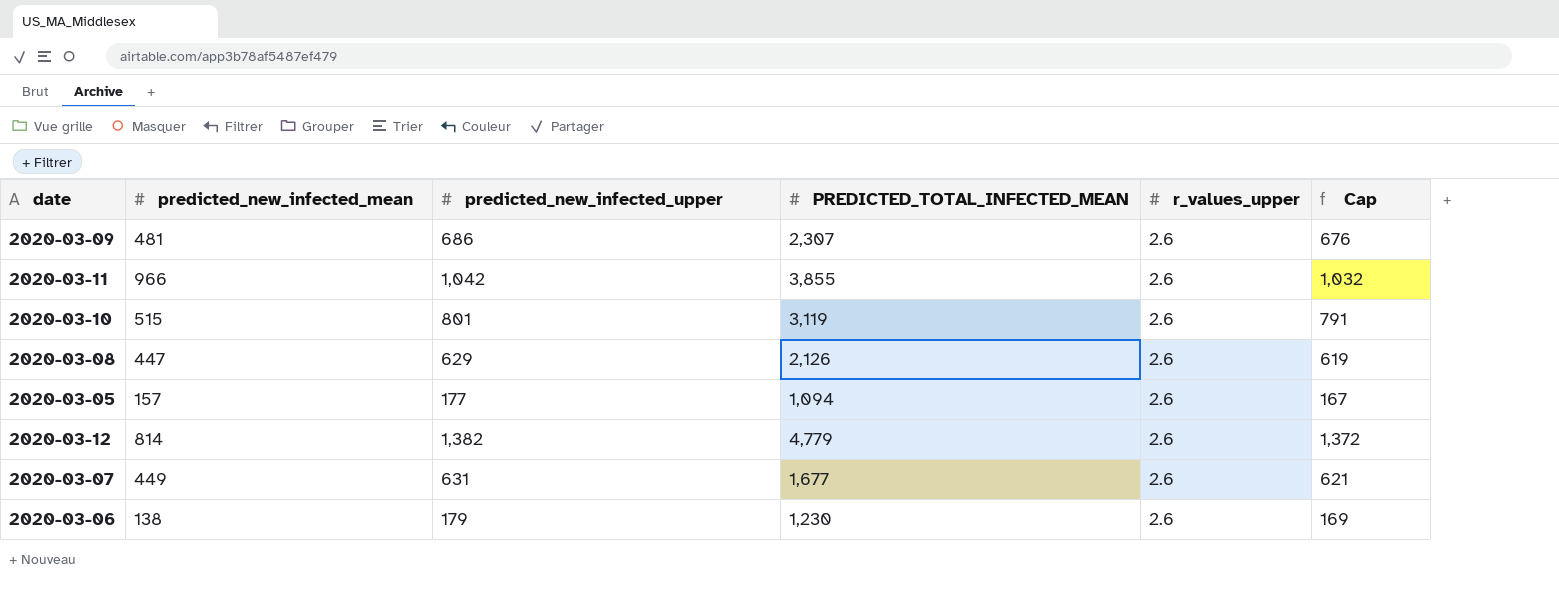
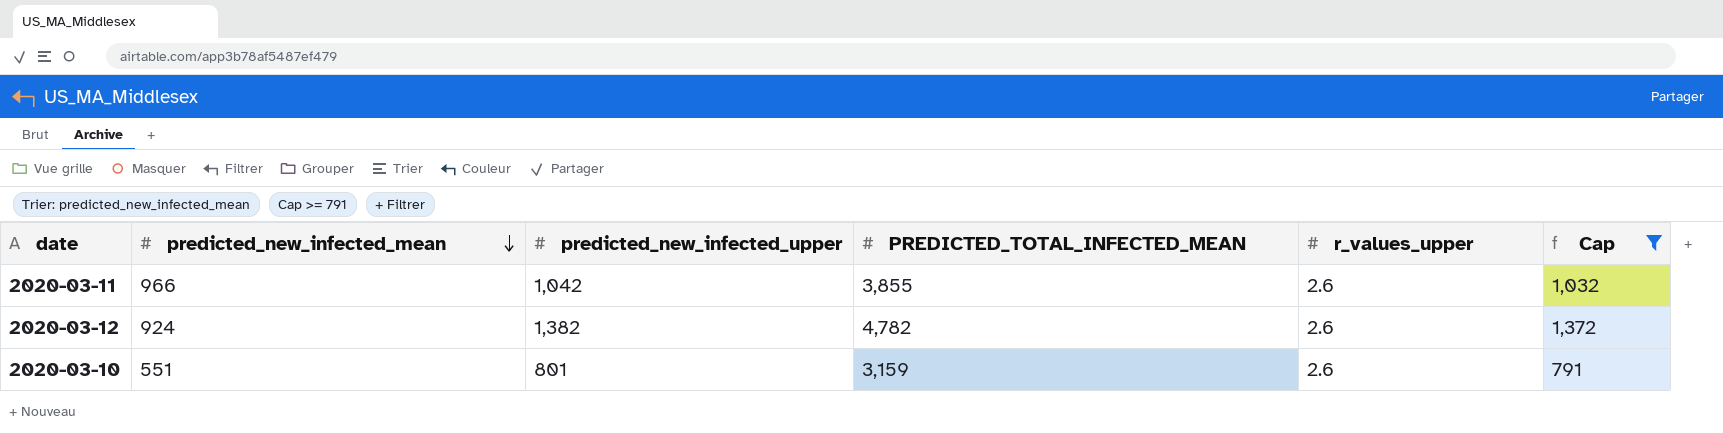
filter: none -> Cap >= 791
row order: none -> predicted_new_infected_mean descending
2020-03-12 | predicted_new_infected_mean: 814 -> 924
2020-03-12 | PREDICTED_TOTAL_INFECTED_MEAN: 4,779 -> 4,782
2020-03-10 | predicted_new_infected_mean: 515 -> 551
2020-03-10 | PREDICTED_TOTAL_INFECTED_MEAN: 3,119 -> 3,159

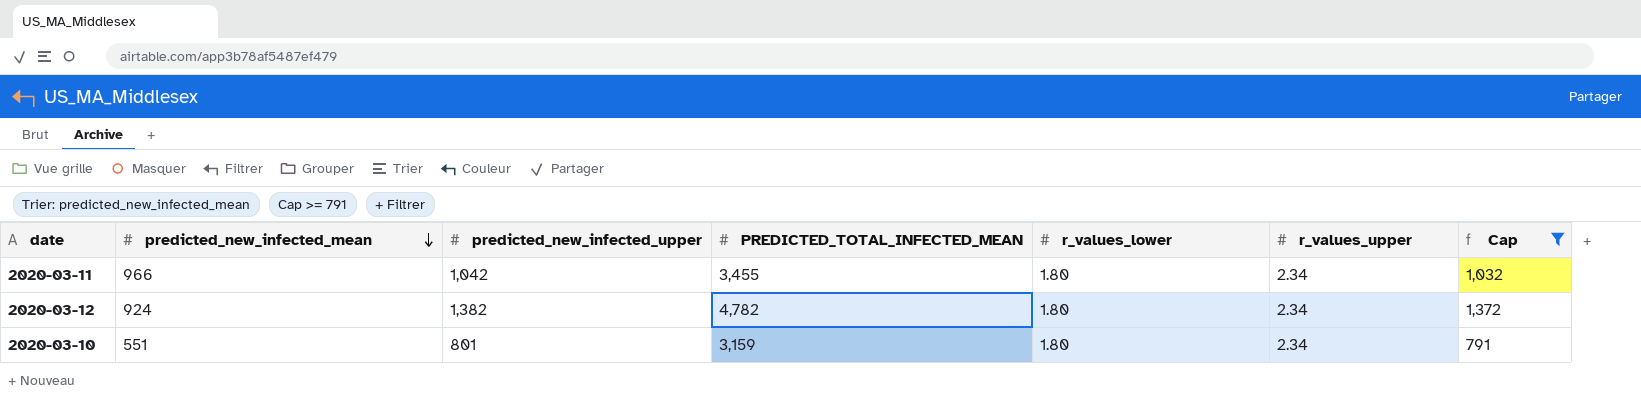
column r_values_lower | position: none -> 5
2020-03-11 | PREDICTED_TOTAL_INFECTED_MEAN: 3,855 -> 3,455
2020-03-11 | r_values_upper: 2.6 -> 2.34
2020-03-12 | r_values_upper: 2.6 -> 2.34
2020-03-10 | r_values_upper: 2.6 -> 2.34

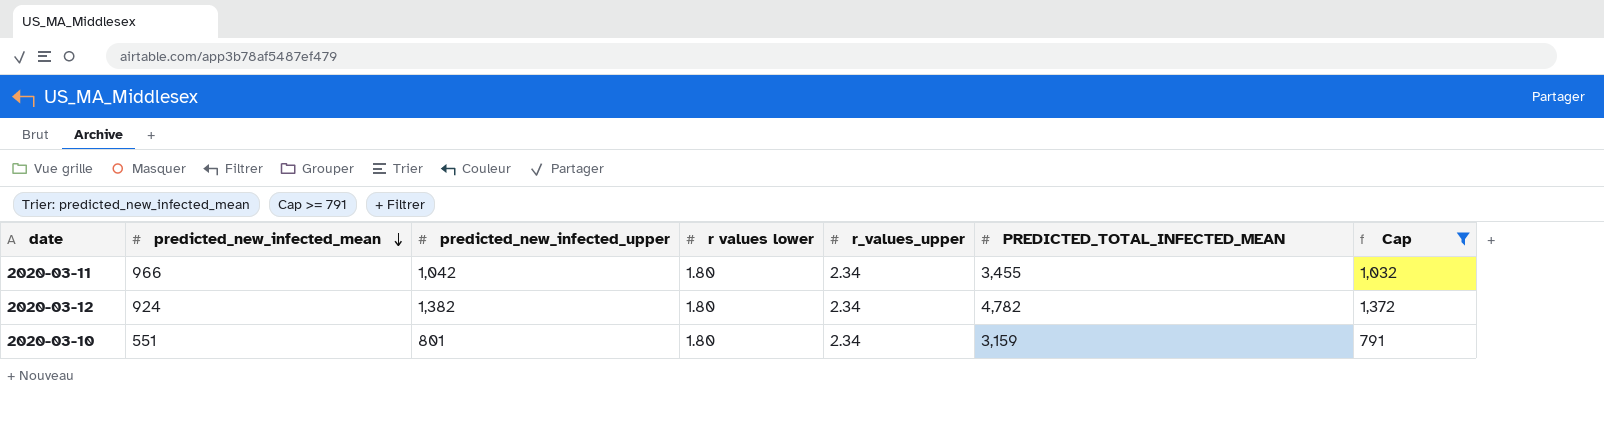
column name: r_values_lower -> r values lower
column PREDICTED_TOTAL_INFECTED_MEAN | position: 4 -> 6

